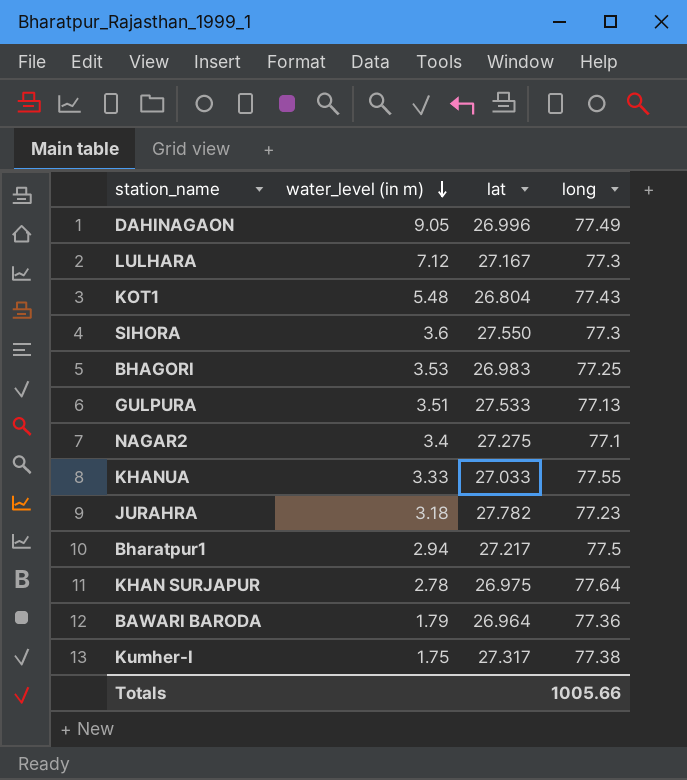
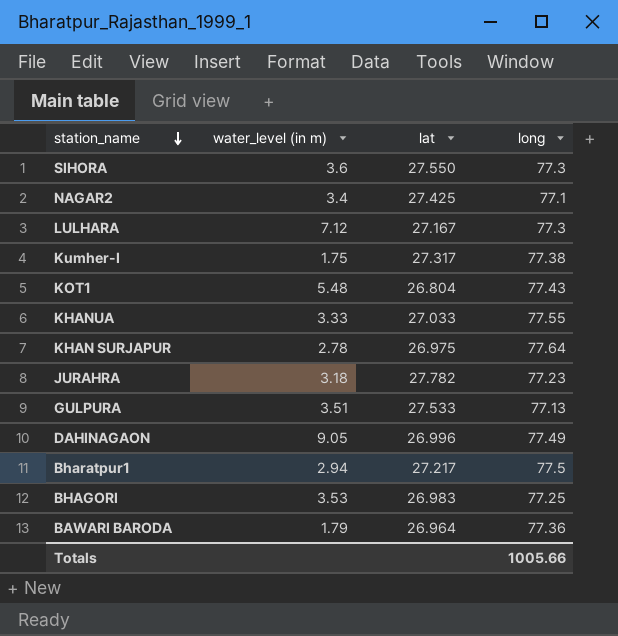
row order: water_level (in m) descending -> station_name descending
NAGAR2 | lat: 27.275 -> 27.425

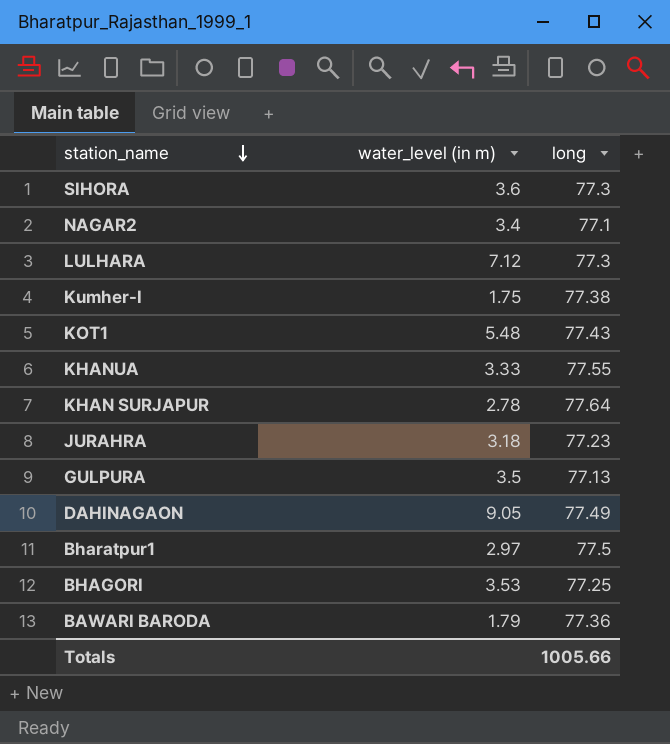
column lat | position: 3 -> none
GULPURA | water_level (in m): 3.51 -> 3.5
Bharatpur1 | water_level (in m): 2.94 -> 2.97

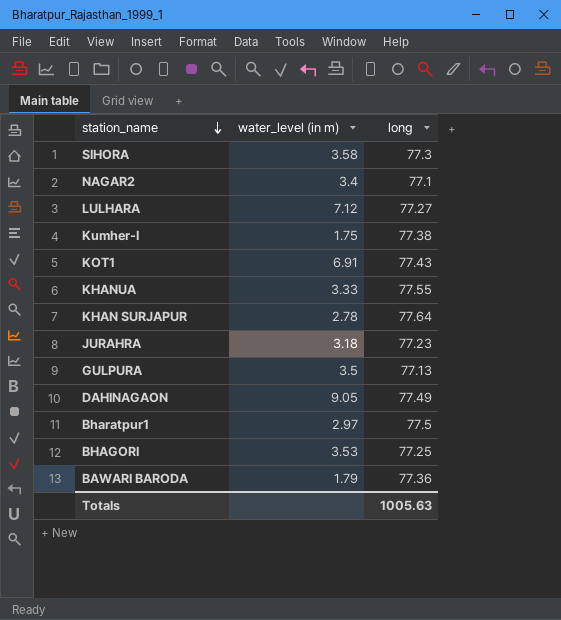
SIHORA | water_level (in m): 3.6 -> 3.58
LULHARA | long: 77.3 -> 77.27
KOT1 | water_level (in m): 5.48 -> 6.91
Totals | long: 1005.66 -> 1005.63

